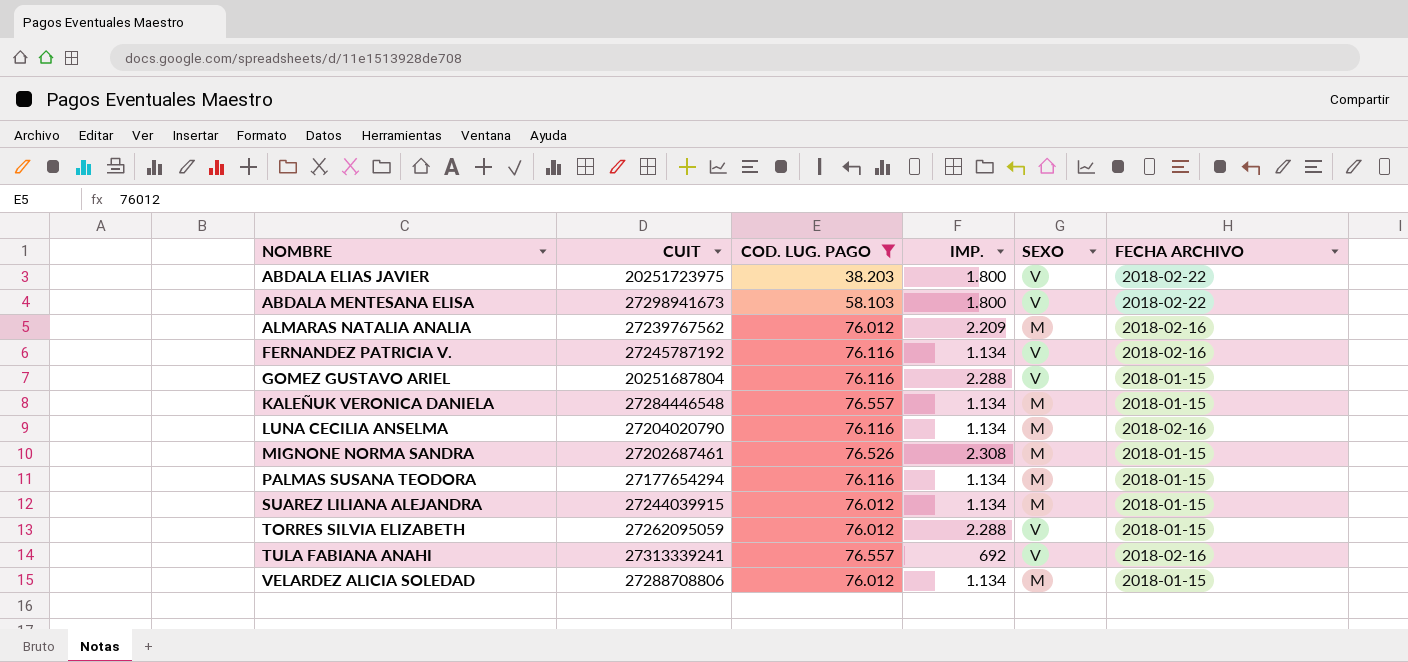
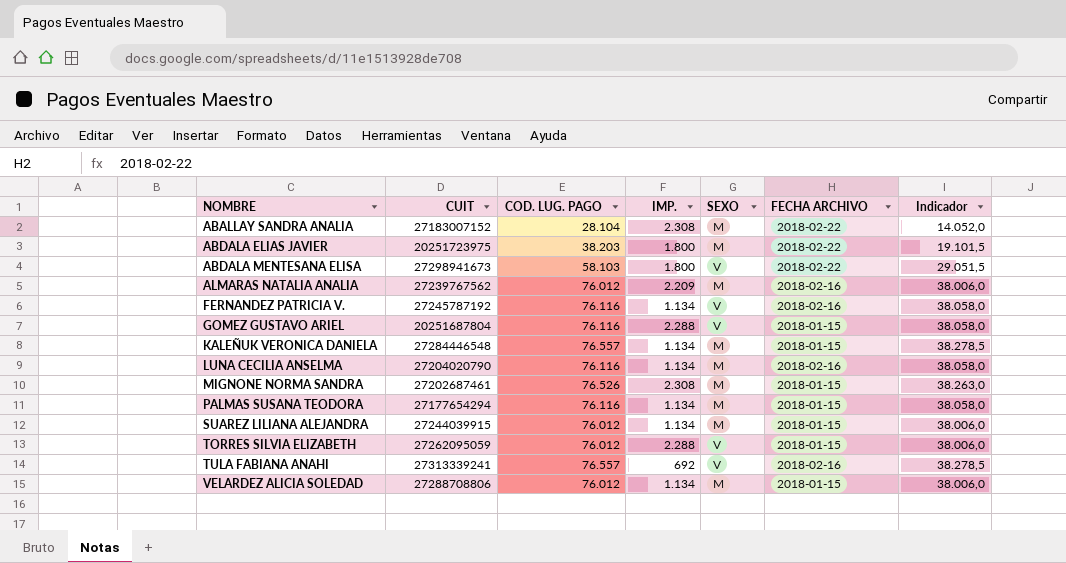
filter: COD. LUG. PAGO != 28.104 -> none
column Indicador | formula: none -> [COD. LUG. PAGO] * 0,5
ABDALA ELIAS JAVIER | SEXO: V -> M

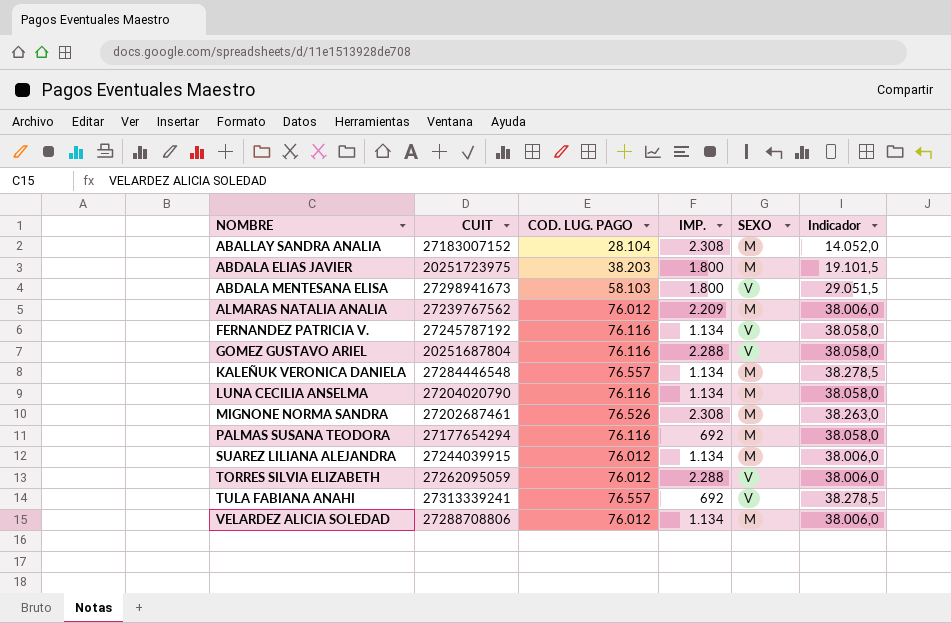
column FECHA ARCHIVO | position: 6 -> none
PALMAS SUSANA TEODORA | IMP.: 1.134 -> 692

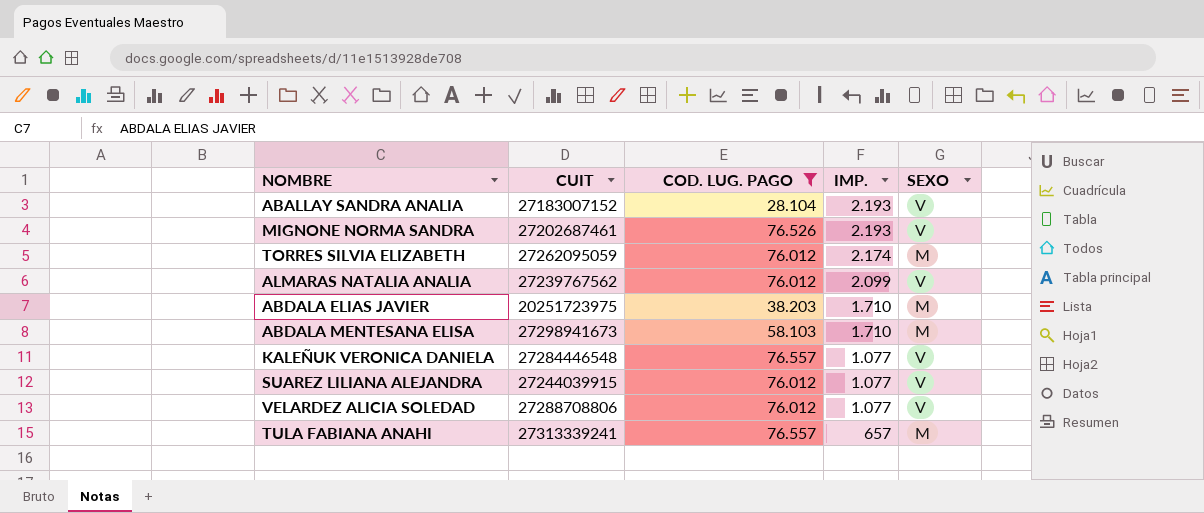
filter: none -> COD. LUG. PAGO != 76.116
row order: NOMBRE ascending -> IMP. descending
column Indicador | formula: [COD. LUG. PAGO] * 0,5 -> none
ABALLAY SANDRA ANALIA | IMP.: 2.308 -> 2.193
ABALLAY SANDRA ANALIA | SEXO: M -> V
MIGNONE NORMA SANDRA | IMP.: 2.308 -> 2.193
MIGNONE NORMA SANDRA | SEXO: M -> V
TORRES SILVIA ELIZABETH | IMP.: 2.288 -> 2.174
TORRES SILVIA ELIZABETH | SEXO: V -> M
ALMARAS NATALIA ANALIA | IMP.: 2.209 -> 2.099
ALMARAS NATALIA ANALIA | SEXO: M -> V
ABDALA ELIAS JAVIER | IMP.: 1.800 -> 1.710
ABDALA MENTESANA ELISA | IMP.: 1.800 -> 1.710
ABDALA MENTESANA ELISA | SEXO: V -> M
KALEÑUK VERONICA DANIELA | IMP.: 1.134 -> 1.077
KALEÑUK VERONICA DANIELA | SEXO: M -> V
SUAREZ LILIANA ALEJANDRA | IMP.: 1.134 -> 1.077
SUAREZ LILIANA ALEJANDRA | SEXO: M -> V
VELARDEZ ALICIA SOLEDAD | IMP.: 1.134 -> 1.077
VELARDEZ ALICIA SOLEDAD | SEXO: M -> V
TULA FABIANA ANAHI | IMP.: 692 -> 657
TULA FABIANA ANAHI | SEXO: V -> M

